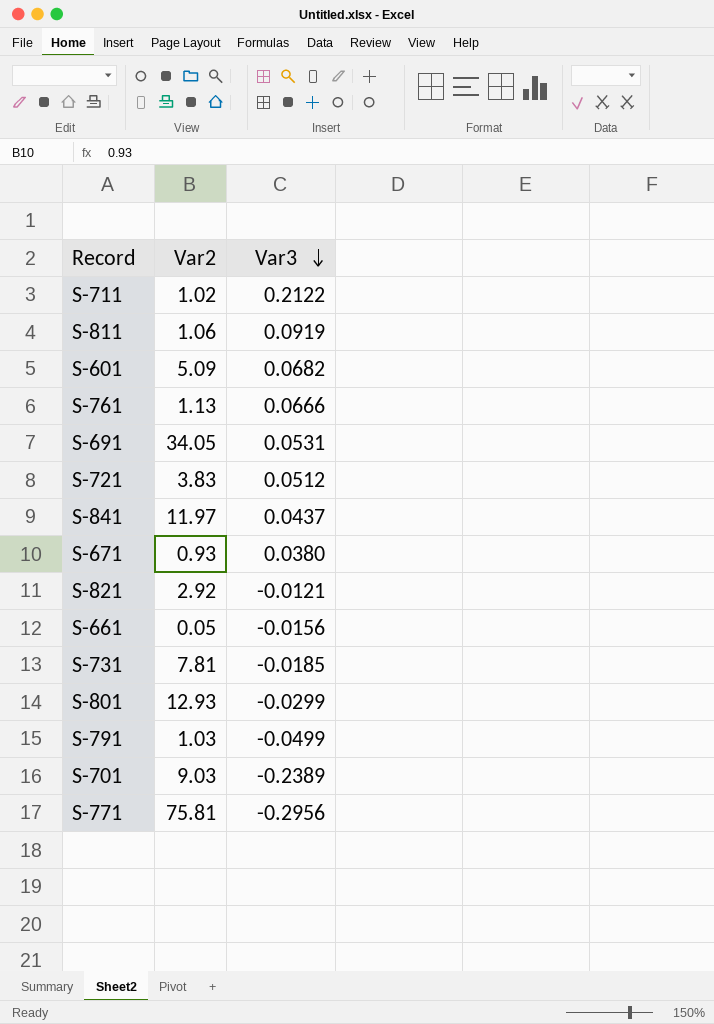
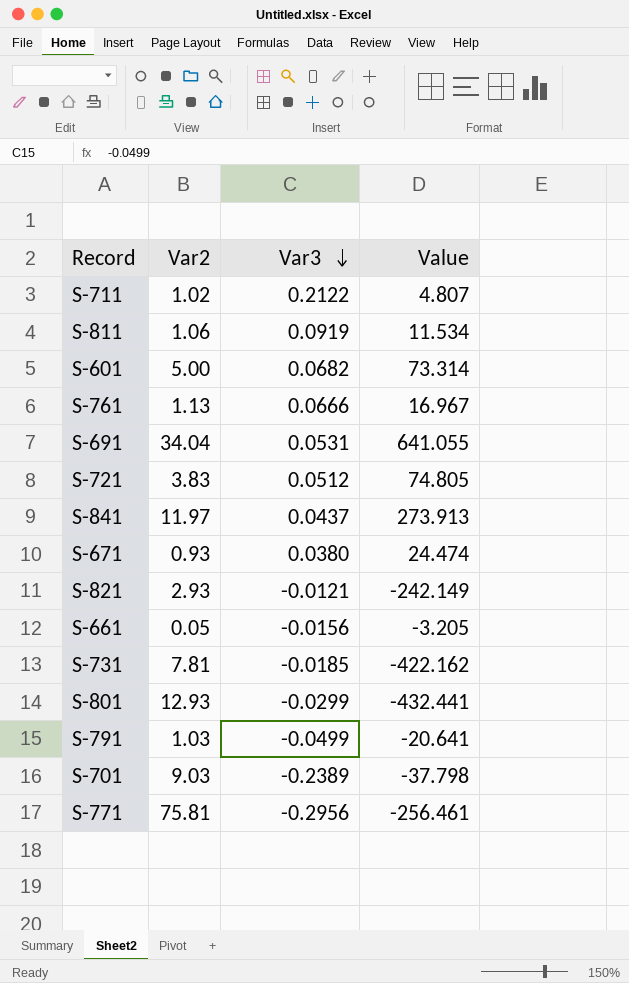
column Value | formula: none -> [Var2] / [Var3]
S-601 | Var2: 5.09 -> 5.00
S-691 | Var2: 34.05 -> 34.04
S-821 | Var2: 2.92 -> 2.93

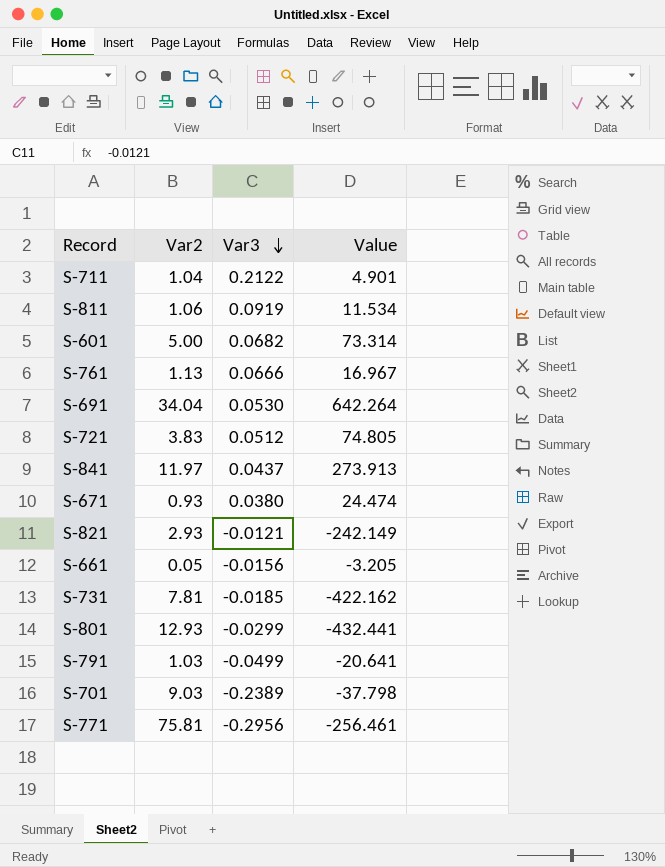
S-711 | Var2: 1.02 -> 1.04
S-711 | Value: 4.807 -> 4.901
S-691 | Var3: 0.0531 -> 0.0530
S-691 | Value: 641.055 -> 642.264

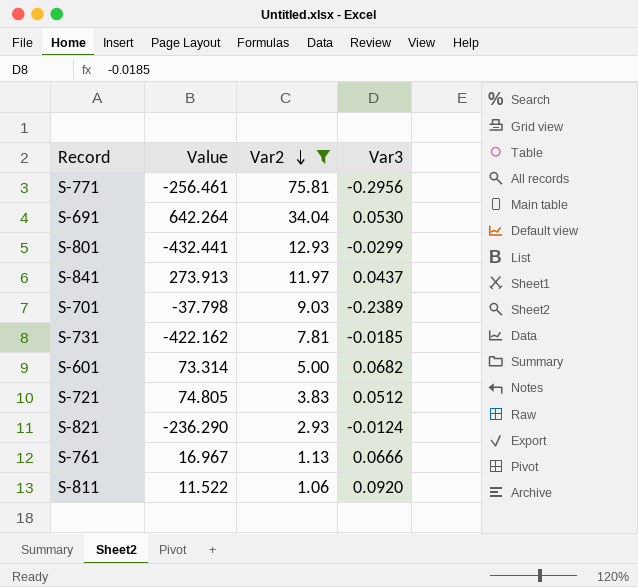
filter: none -> Var2 >= 1.06
row order: Var3 descending -> Var2 descending
column Value | position: 4 -> 2
S-821 | Value: -242.149 -> -236.290
S-821 | Var3: -0.0121 -> -0.0124
S-811 | Value: 11.534 -> 11.522
S-811 | Var3: 0.0919 -> 0.0920

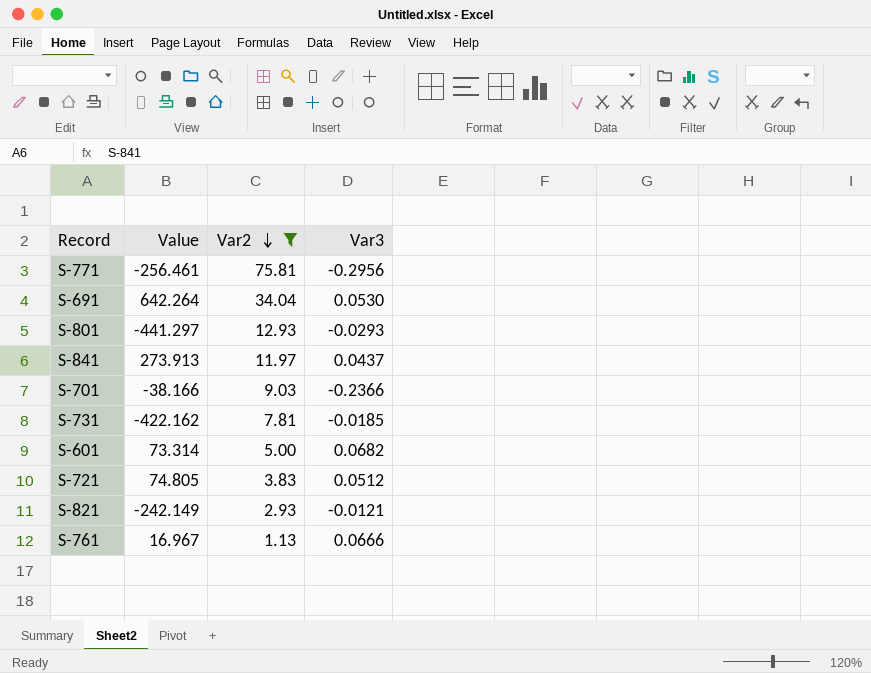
row S-811: 11.522 | 1.06 | 0.0920 -> none
S-801 | Value: -432.441 -> -441.297
S-801 | Var3: -0.0299 -> -0.0293
S-701 | Value: -37.798 -> -38.166
S-701 | Var3: -0.2389 -> -0.2366
S-821 | Value: -236.290 -> -242.149
S-821 | Var3: -0.0124 -> -0.0121

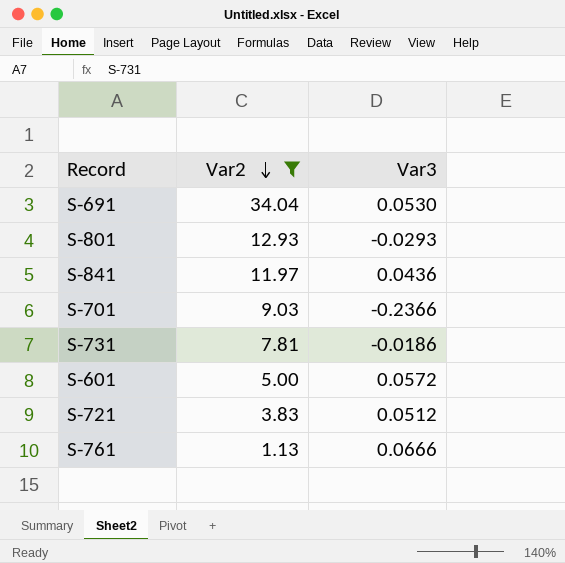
column Value | formula: [Var2] / [Var3] -> none
row S-771: -256.461 | 75.81 | -0.2956 -> none
row S-821: -242.149 | 2.93 | -0.0121 -> none
S-841 | Var3: 0.0437 -> 0.0436
S-731 | Var3: -0.0185 -> -0.0186
S-601 | Var3: 0.0682 -> 0.0572

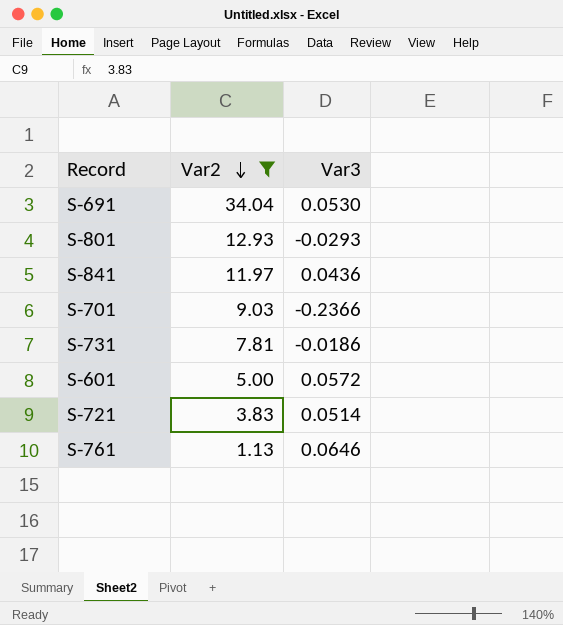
S-721 | Var3: 0.0512 -> 0.0514
S-761 | Var3: 0.0666 -> 0.0646

